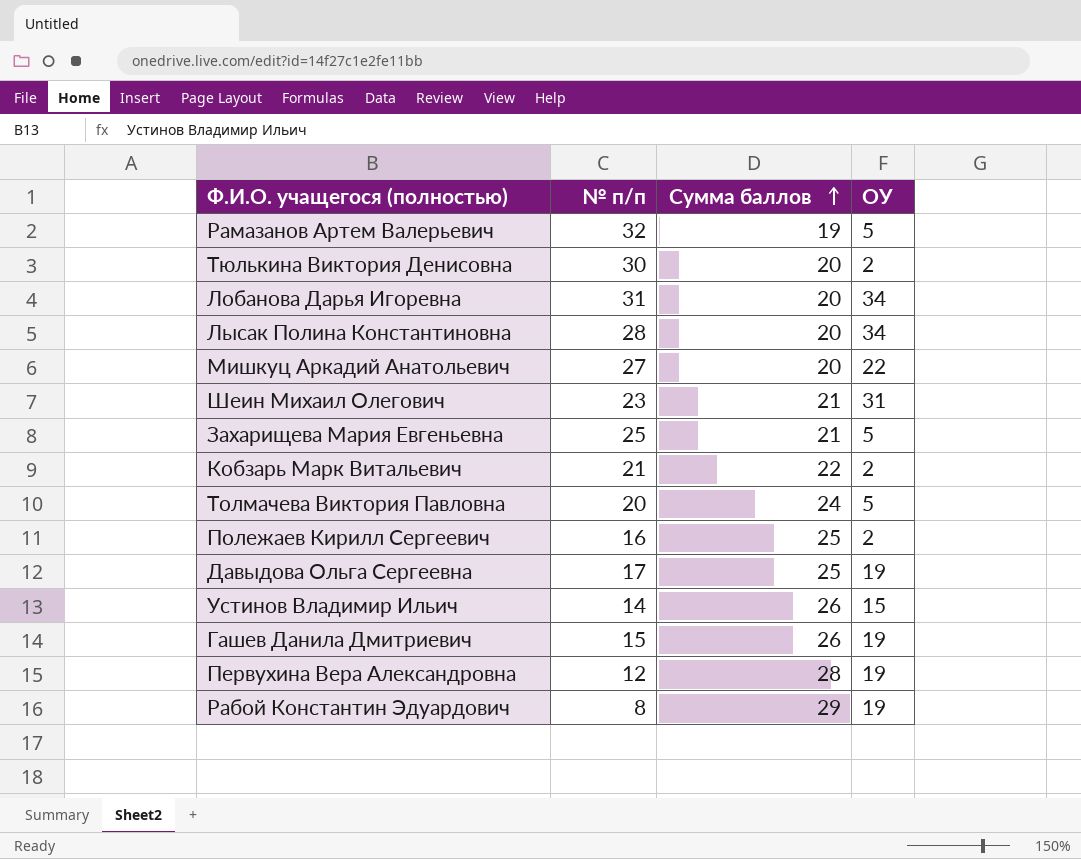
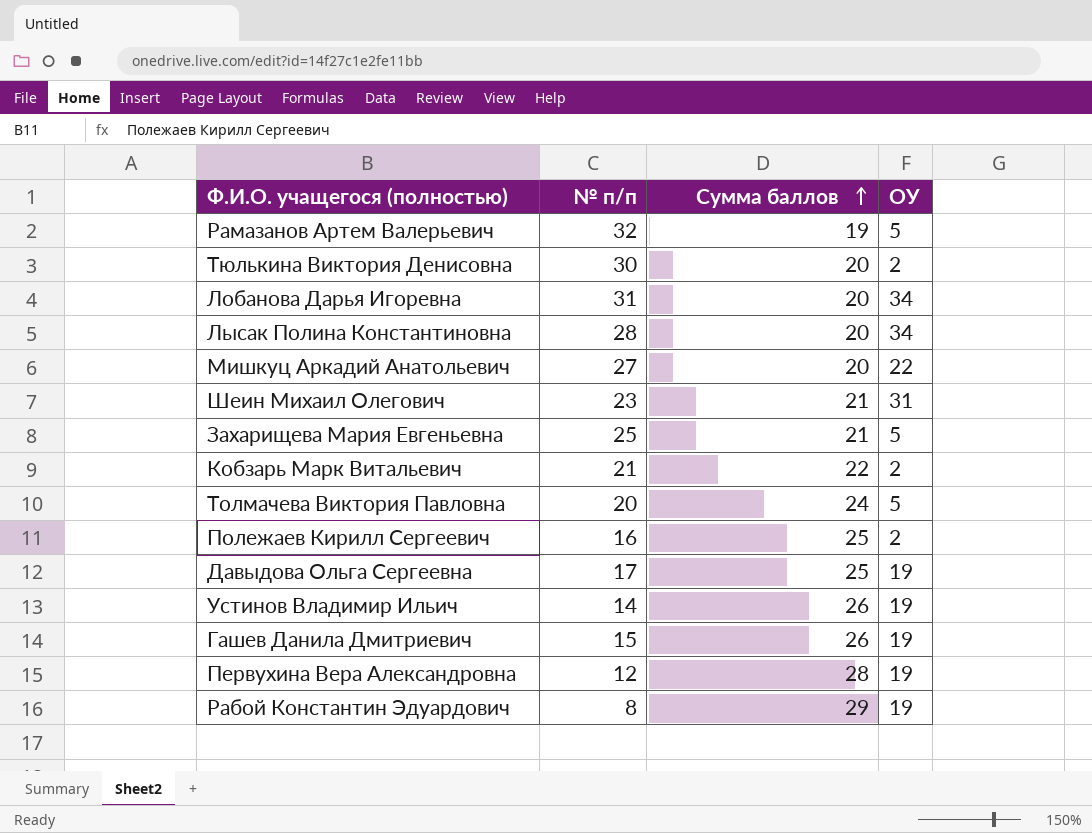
Устинов Владимир Ильич | ОУ: 15 -> 19

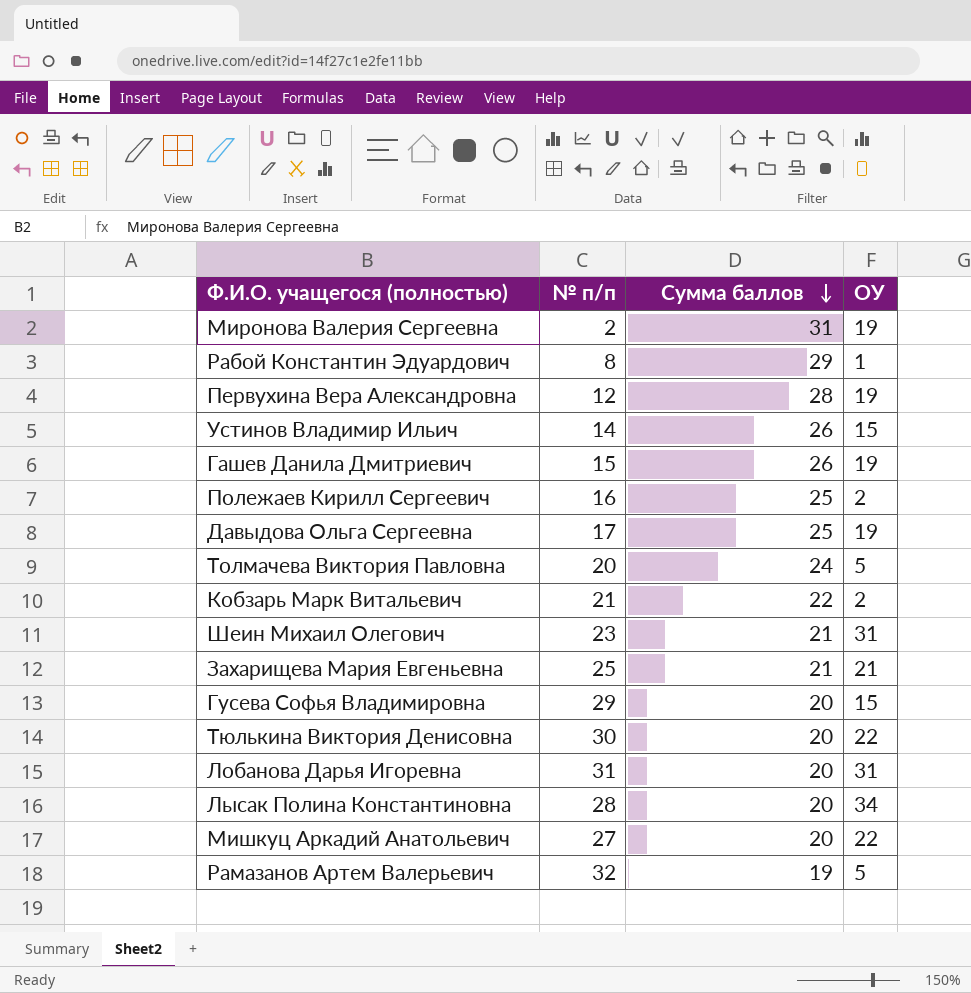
row order: Сумма баллов ascending -> Сумма баллов descending
row Миронова Валерия Сергеевна: none -> 2 | 31 | 19
Рабой Константин Эдуардович | ОУ: 19 -> 1
Устинов Владимир Ильич | ОУ: 19 -> 15
Захарищева Мария Евгеньевна | ОУ: 5 -> 21
row Гусева Софья Владимировна: none -> 29 | 20 | 15
Тюлькина Виктория Денисовна | ОУ: 2 -> 22
Лобанова Дарья Игоревна | ОУ: 34 -> 31

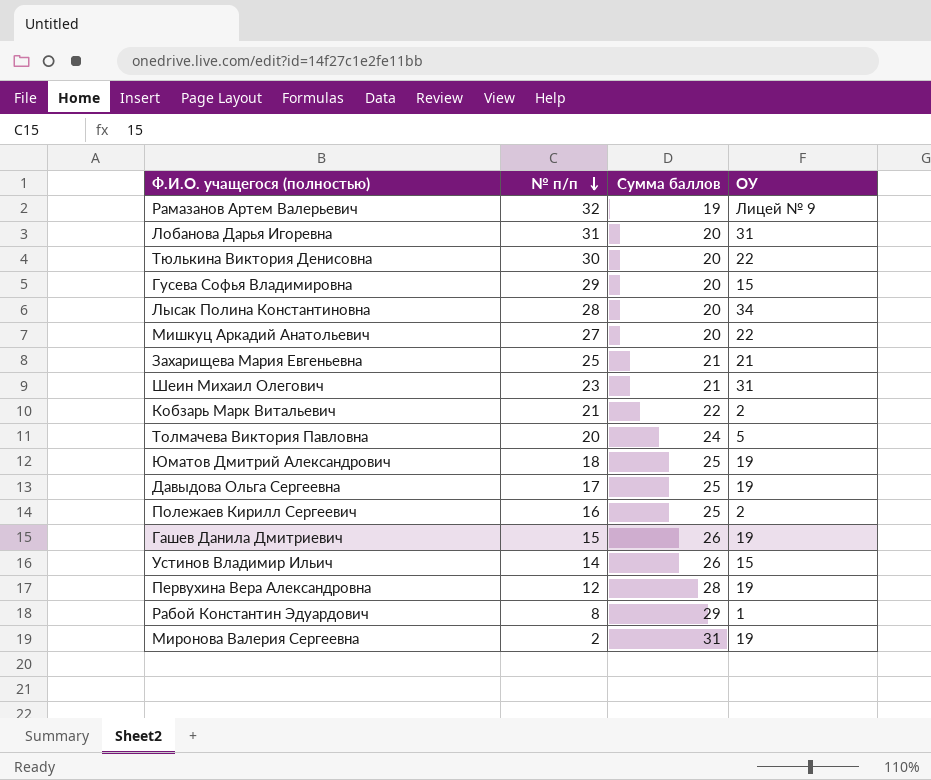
row order: Сумма баллов descending -> № п/п descending
Рамазанов Артем Валерьевич | ОУ: 5 -> Лицей № 9
row Юматов Дмитрий Александрович: none -> 18 | 25 | 19

